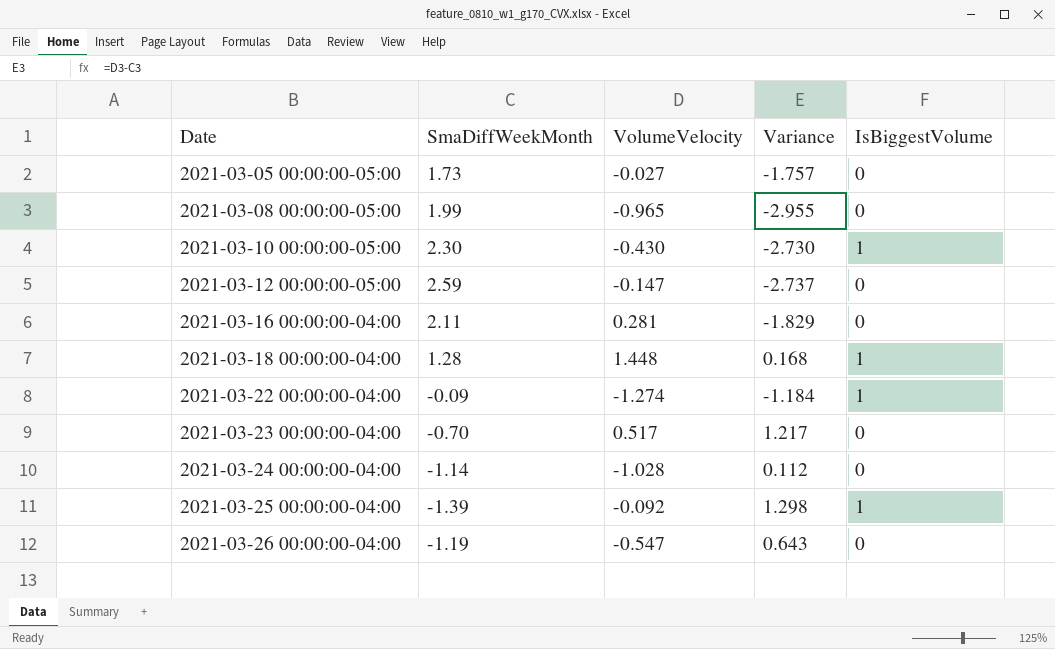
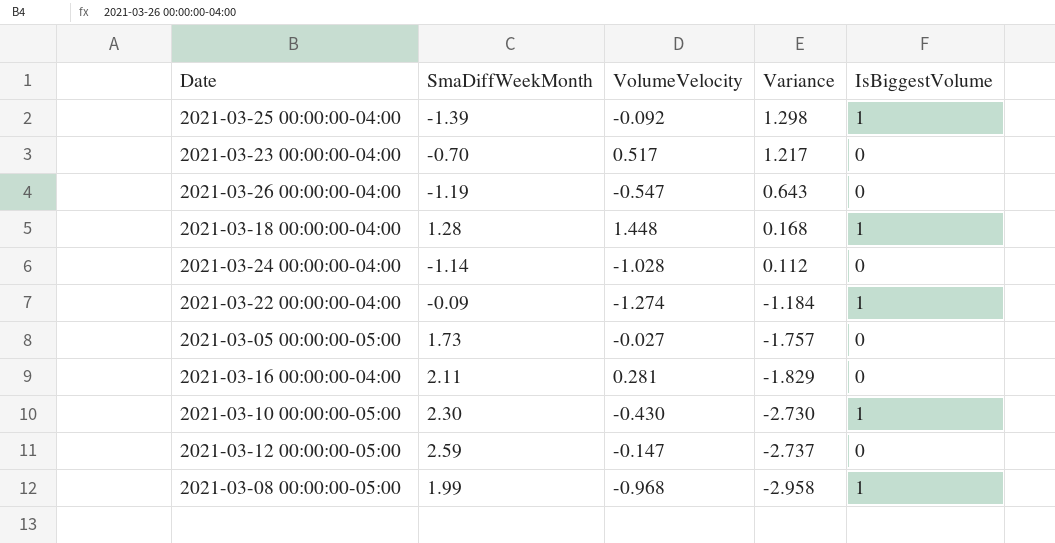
row order: Date ascending -> Variance descending
2021-03-08 00:00:00-05:00 | VolumeVelocity: -0.965 -> -0.968
2021-03-08 00:00:00-05:00 | Variance: -2.955 -> -2.958
2021-03-08 00:00:00-05:00 | IsBiggestVolume: 0 -> 1

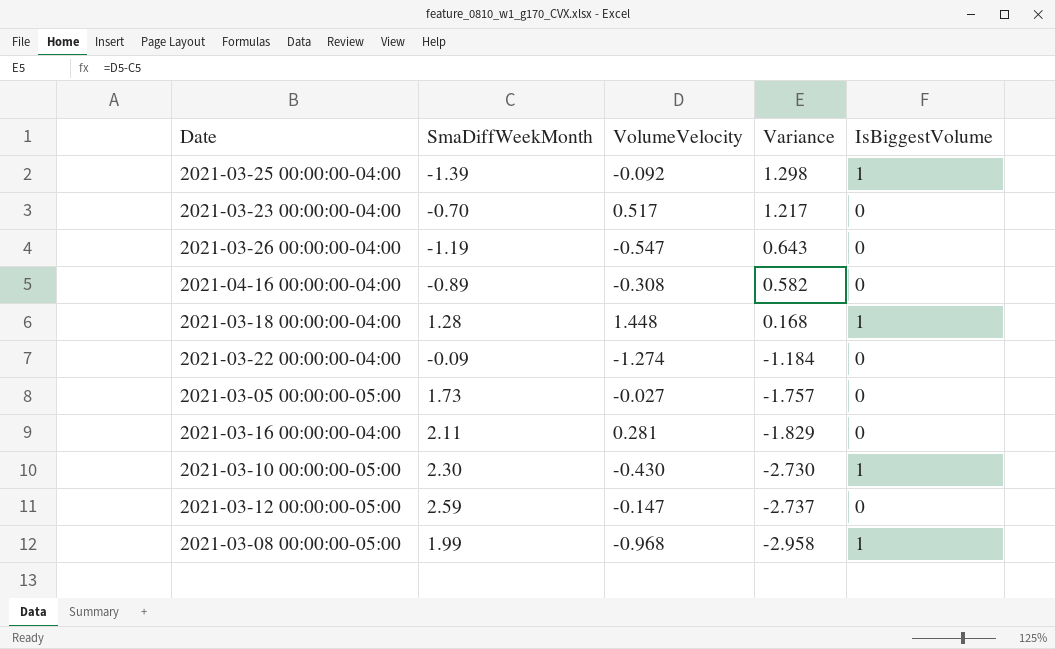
row 2021-03-24 00:00:00-04:00: -1.14 | -1.028 | 0.112 | 0 -> none
row 2021-04-16 00:00:00-04:00: none -> -0.89 | -0.308 | 0.582 | 0
2021-03-22 00:00:00-04:00 | IsBiggestVolume: 1 -> 0

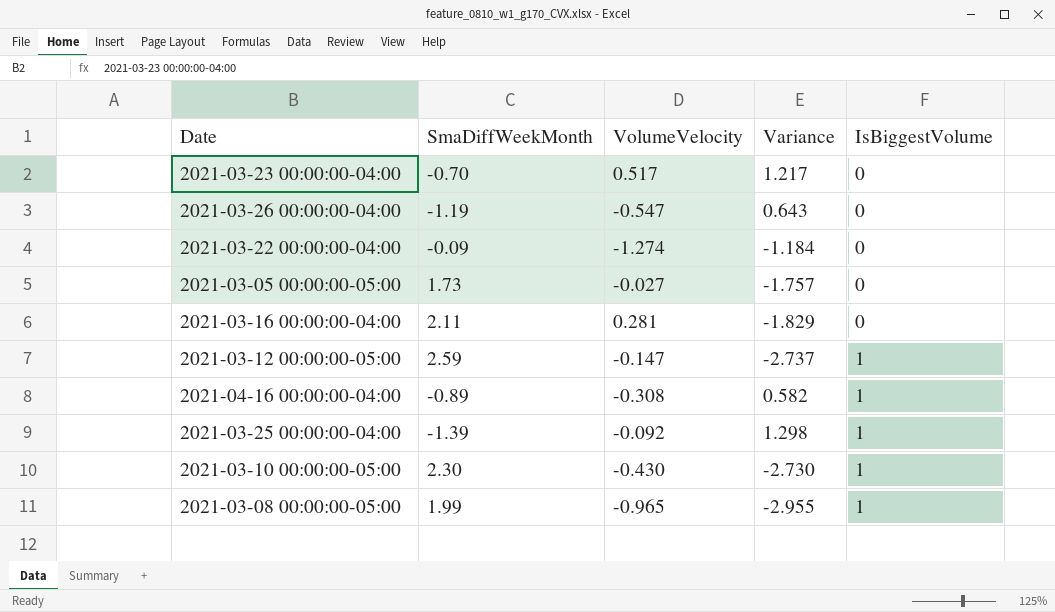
row order: Variance descending -> IsBiggestVolume ascending
row 2021-03-18 00:00:00-04:00: 1.28 | 1.448 | 0.168 | 1 -> none
2021-03-12 00:00:00-05:00 | IsBiggestVolume: 0 -> 1
2021-04-16 00:00:00-04:00 | IsBiggestVolume: 0 -> 1
2021-03-08 00:00:00-05:00 | VolumeVelocity: -0.968 -> -0.965
2021-03-08 00:00:00-05:00 | Variance: -2.958 -> -2.955

